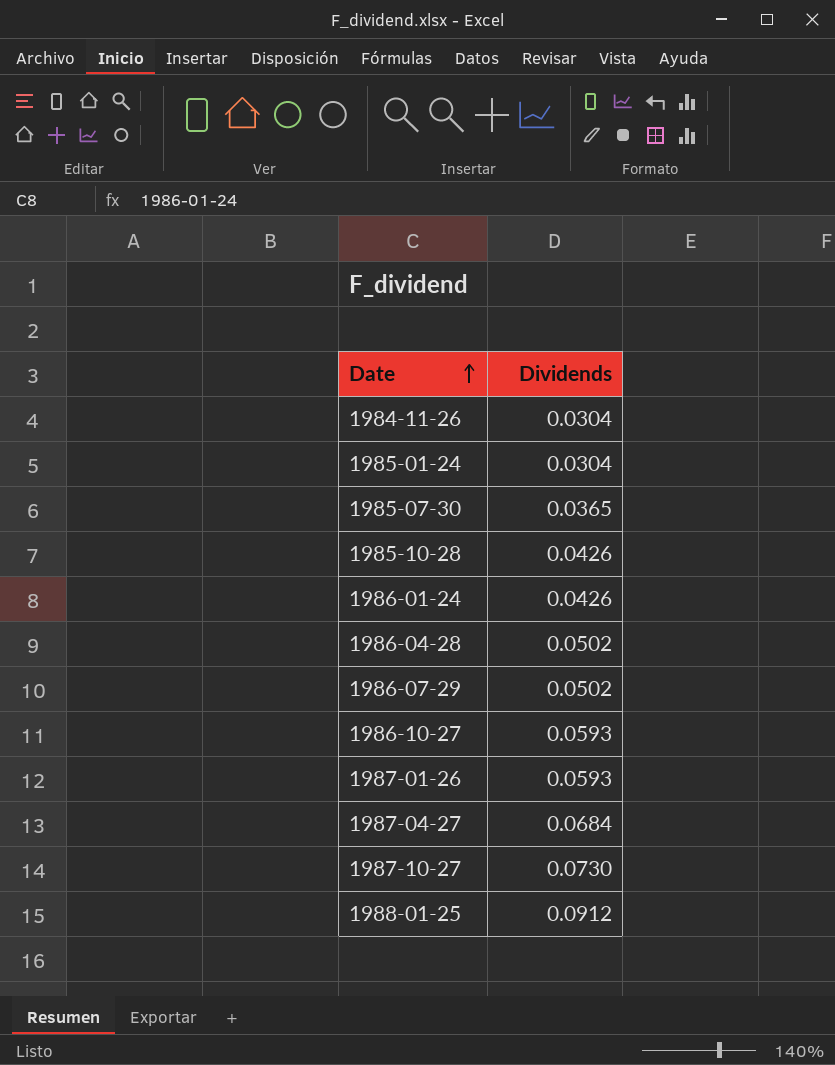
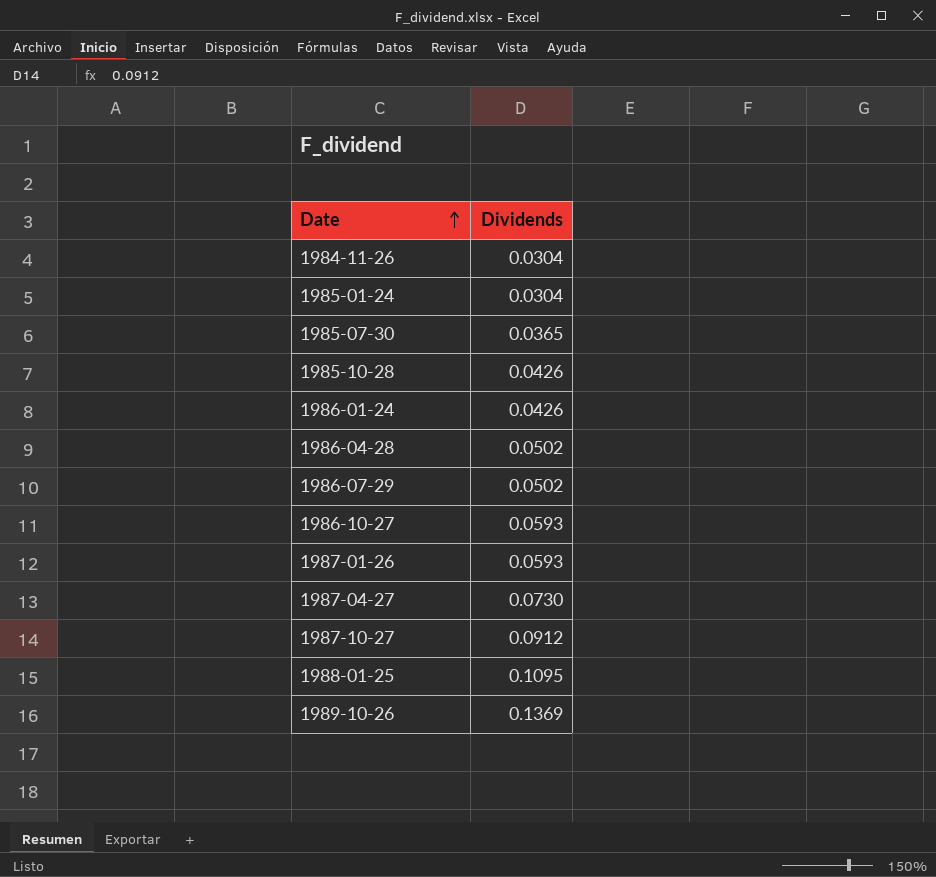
1987-04-27 | Dividends: 0.0684 -> 0.0730
1987-10-27 | Dividends: 0.0730 -> 0.0912
1988-01-25 | Dividends: 0.0912 -> 0.1095
row 1989-10-26: none -> 0.1369

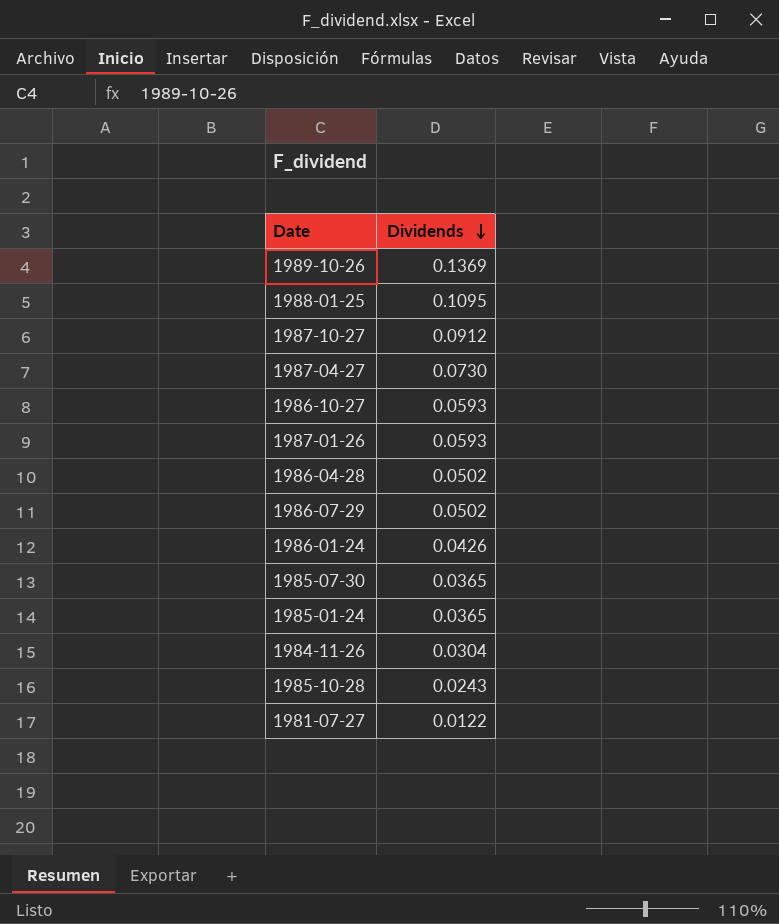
row order: Date ascending -> Dividends descending
1985-01-24 | Dividends: 0.0304 -> 0.0365
1985-10-28 | Dividends: 0.0426 -> 0.0243
row 1981-07-27: none -> 0.0122

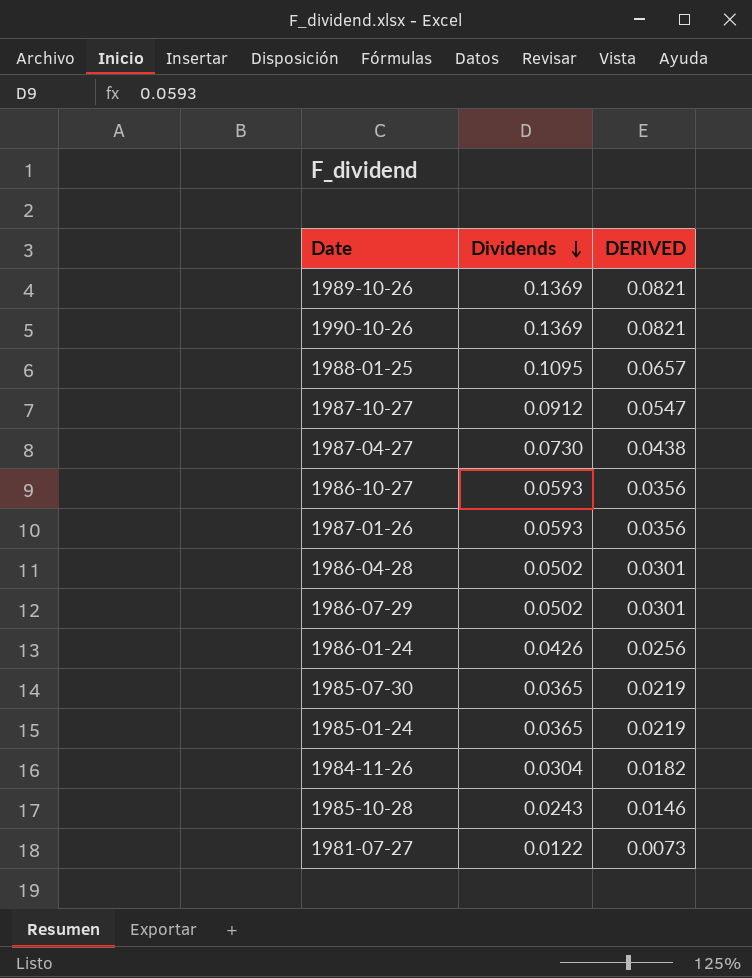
column DERIVED | formula: none -> [Dividends] * 0.6
row 1990-10-26: none -> 0.1369 | 0.0821

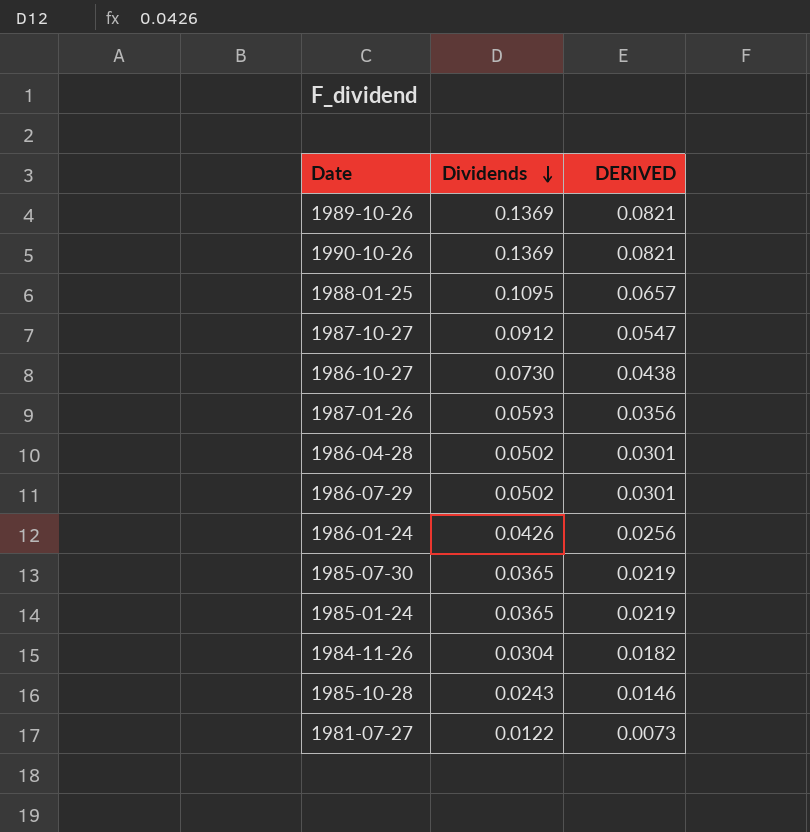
row 1987-04-27: 0.0730 | 0.0438 -> none
1986-10-27 | Dividends: 0.0593 -> 0.0730
1986-10-27 | DERIVED: 0.0356 -> 0.0438

